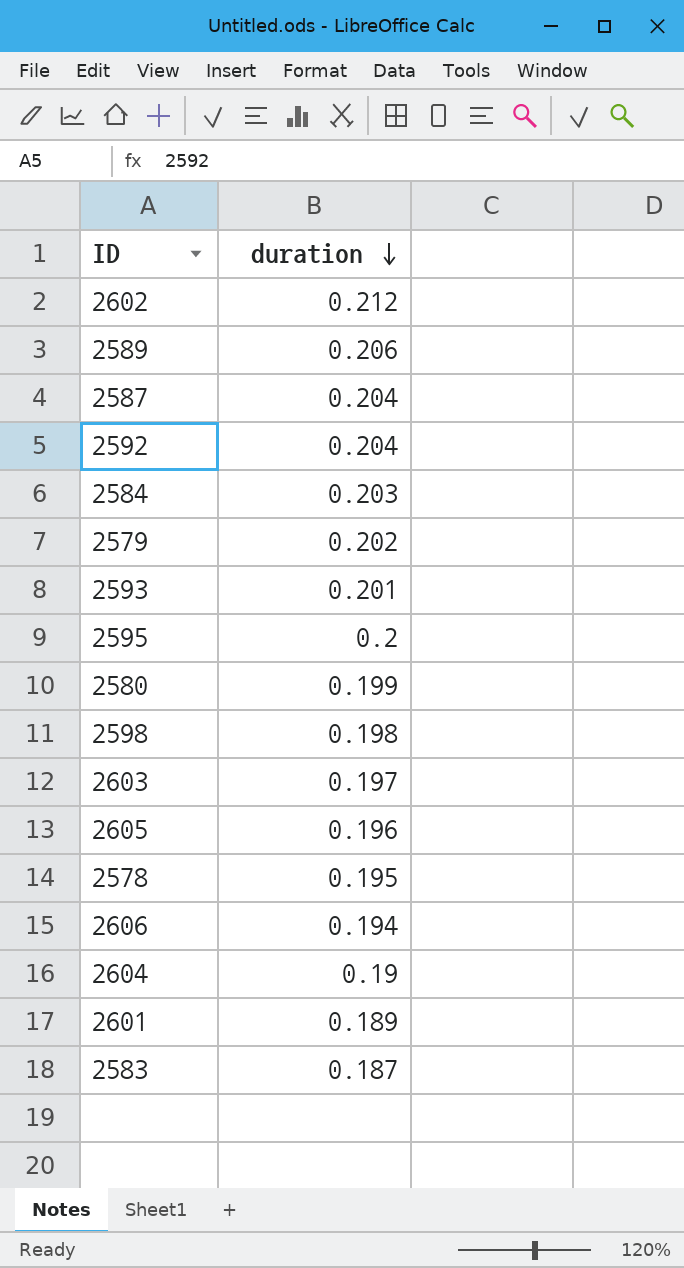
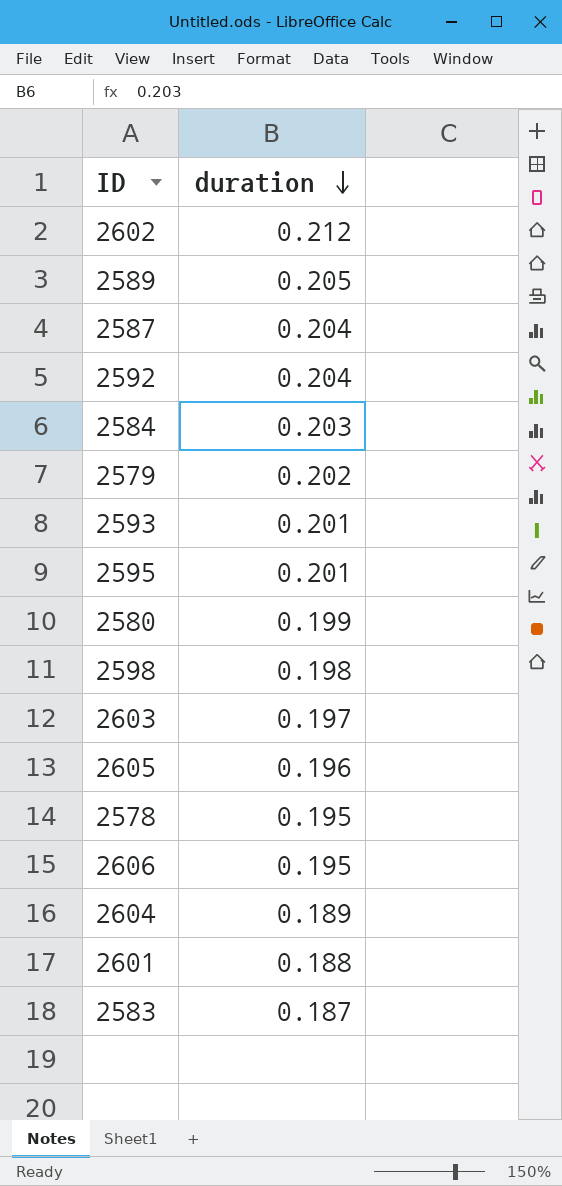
2589 | duration: 0.206 -> 0.205
2595 | duration: 0.2 -> 0.201
2606 | duration: 0.194 -> 0.195
2604 | duration: 0.19 -> 0.189
2601 | duration: 0.189 -> 0.188

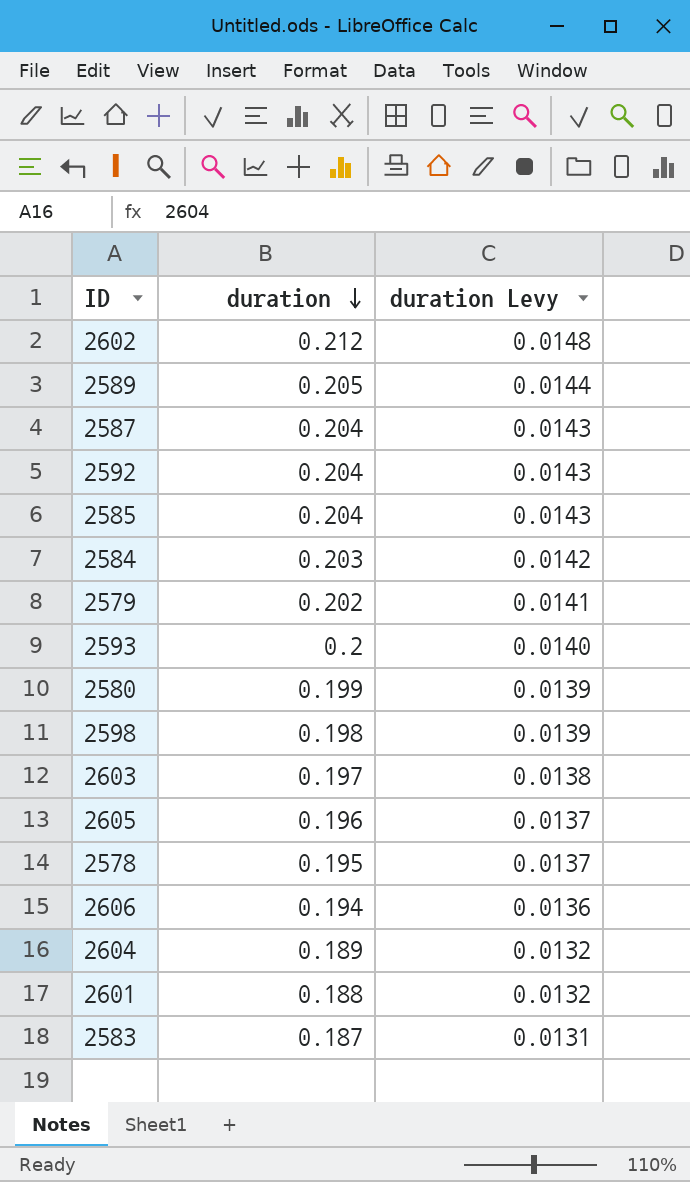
column duration Levy | formula: none -> [duration] * 0.07
row 2595: 0.201 -> none
row 2585: none -> 0.204 | 0.0143
2593 | duration: 0.201 -> 0.2
2606 | duration: 0.195 -> 0.194

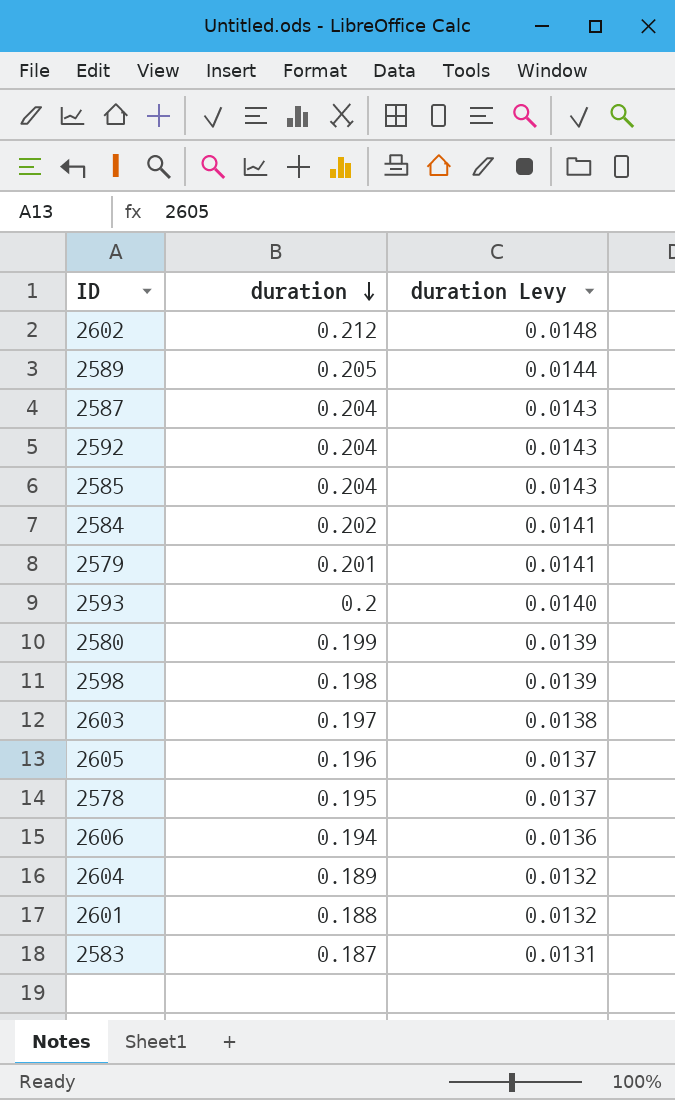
2584 | duration: 0.203 -> 0.202
2584 | duration Levy: 0.0142 -> 0.0141
2579 | duration: 0.202 -> 0.201

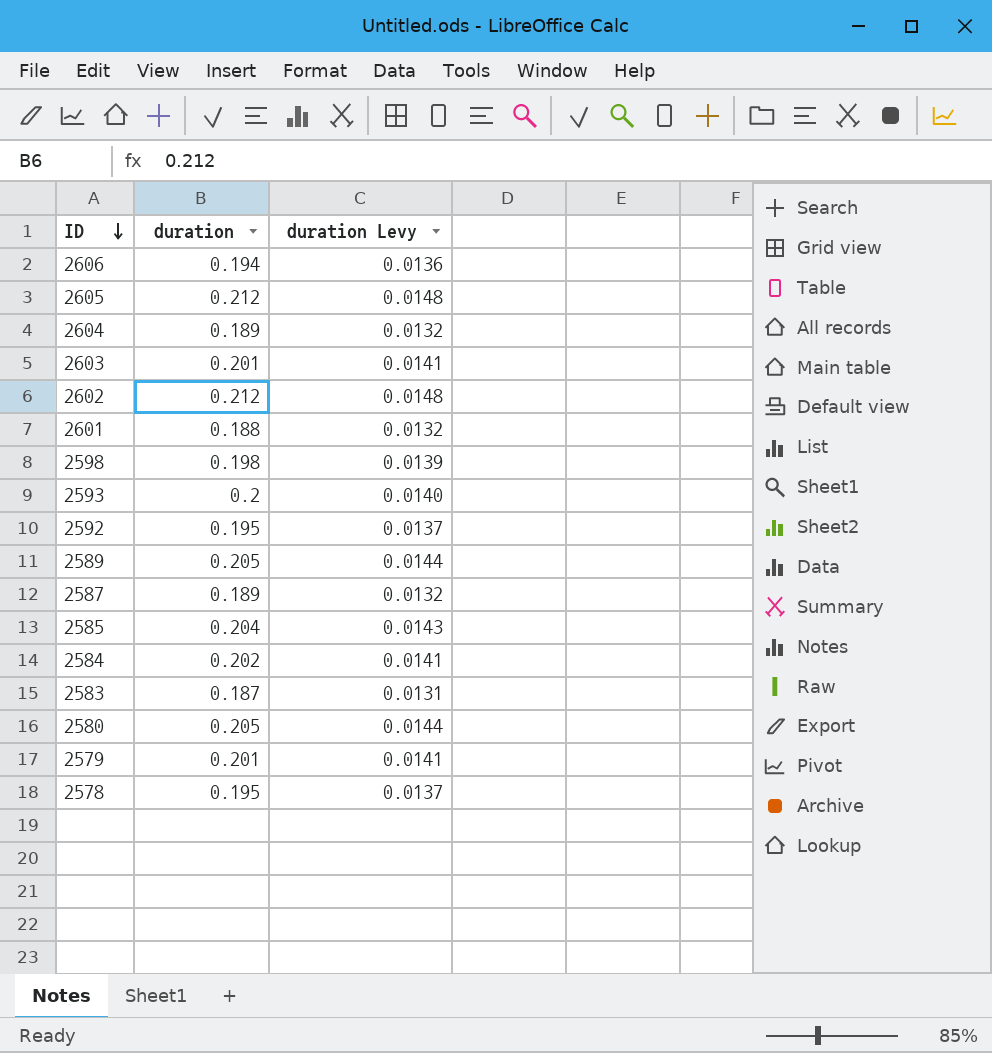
row order: duration descending -> ID descending
2605 | duration: 0.196 -> 0.212
2605 | duration Levy: 0.0137 -> 0.0148
2603 | duration: 0.197 -> 0.201
2603 | duration Levy: 0.0138 -> 0.0141
2592 | duration: 0.204 -> 0.195
2592 | duration Levy: 0.0143 -> 0.0137
2587 | duration: 0.204 -> 0.189
2587 | duration Levy: 0.0143 -> 0.0132
2580 | duration: 0.199 -> 0.205
2580 | duration Levy: 0.0139 -> 0.0144

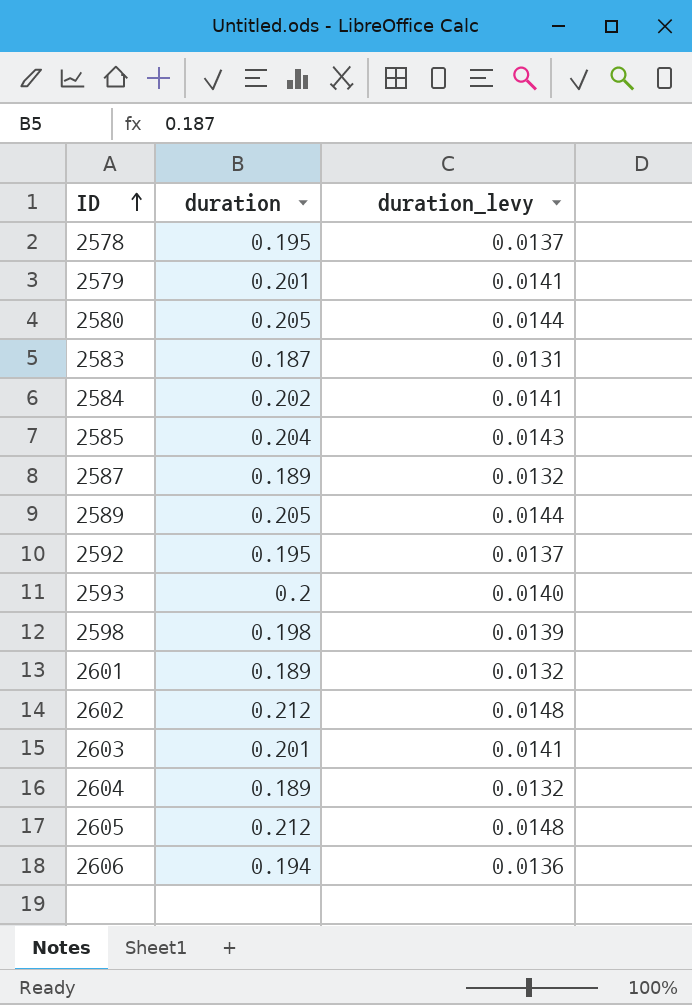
row order: ID descending -> ID ascending
column name: duration Levy -> duration_levy
2601 | duration: 0.188 -> 0.189

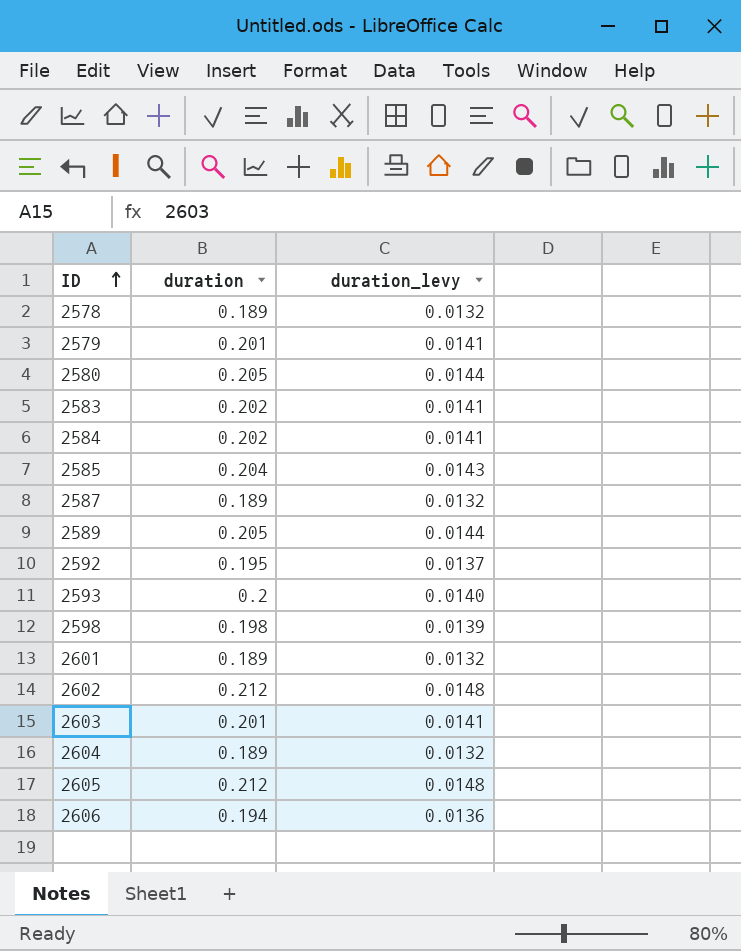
2578 | duration: 0.195 -> 0.189
2578 | duration_levy: 0.0137 -> 0.0132
2583 | duration: 0.187 -> 0.202
2583 | duration_levy: 0.0131 -> 0.0141

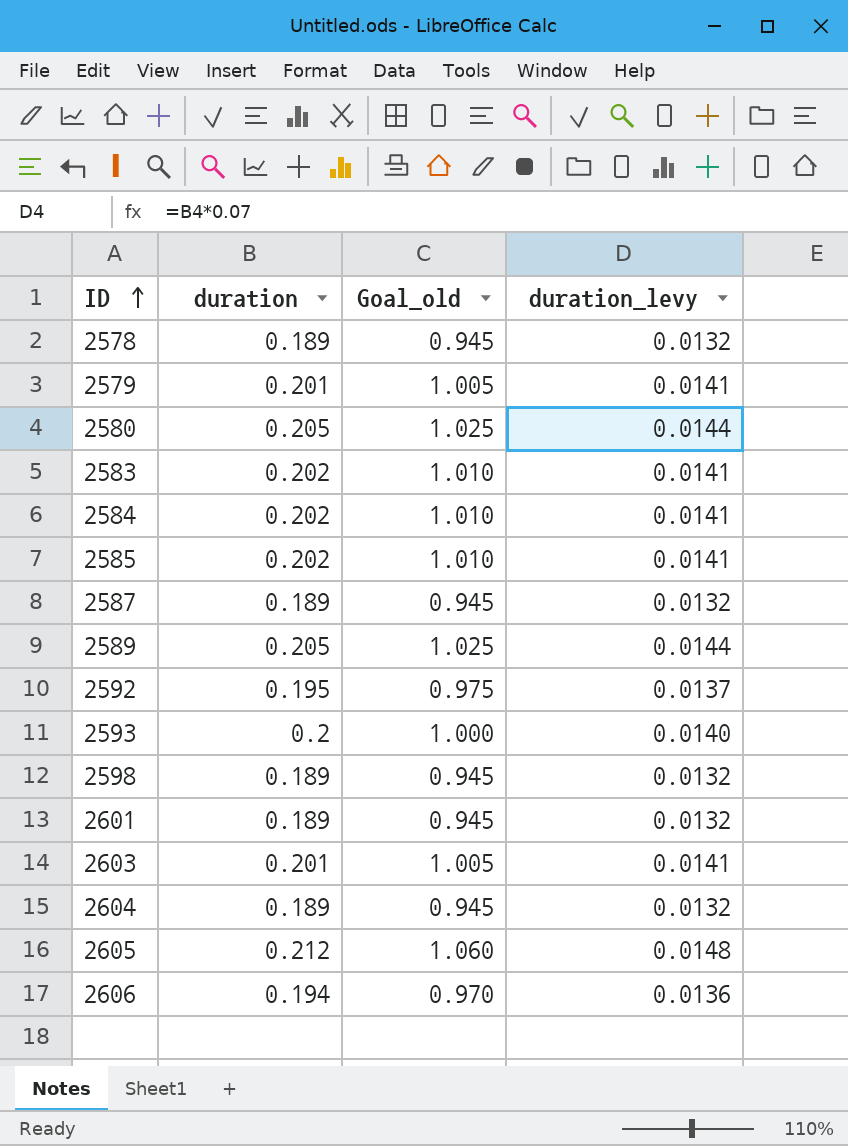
column Goal_old | formula: none -> [duration] * 5
row 2602: 0.212 | 0.0148 -> none
2585 | duration: 0.204 -> 0.202
2585 | duration_levy: 0.0143 -> 0.0141
2598 | duration: 0.198 -> 0.189
2598 | duration_levy: 0.0139 -> 0.0132

